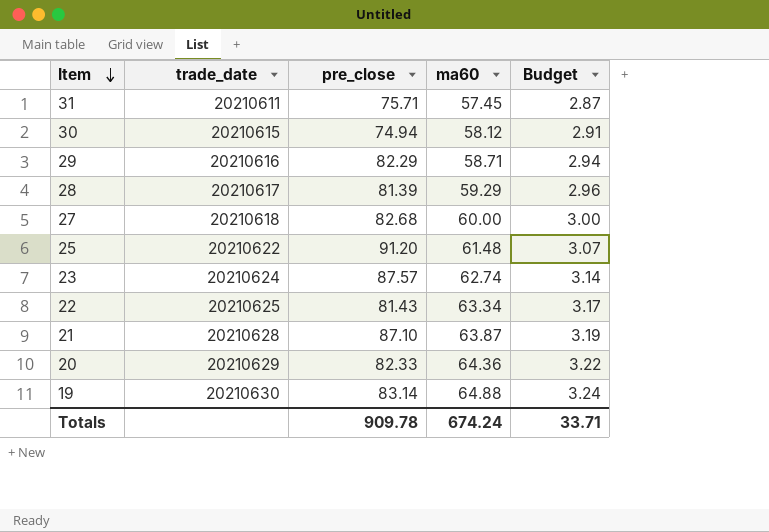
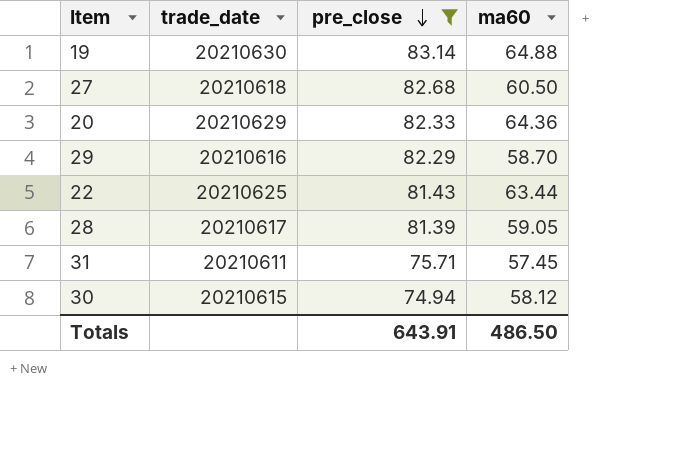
filter: none -> pre_close <= 83.14
row order: Item descending -> pre_close descending
column Budget | formula: [ma60] * 0.05 -> none
27 | ma60: 60.00 -> 60.50
29 | ma60: 58.71 -> 58.70
22 | ma60: 63.34 -> 63.44
28 | ma60: 59.29 -> 59.05
Totals | pre_close: 909.78 -> 643.91
Totals | ma60: 674.24 -> 486.50

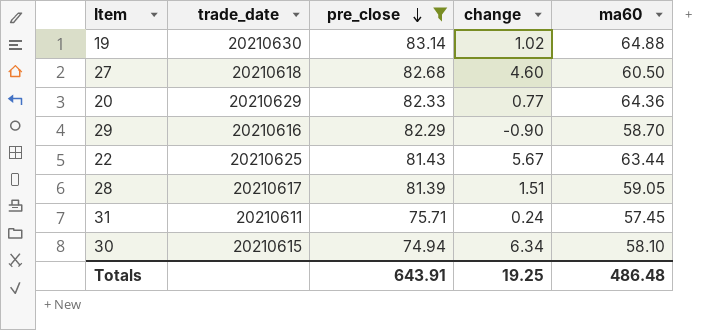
column change | position: none -> 4
30 | ma60: 58.12 -> 58.10
Totals | ma60: 486.50 -> 486.48

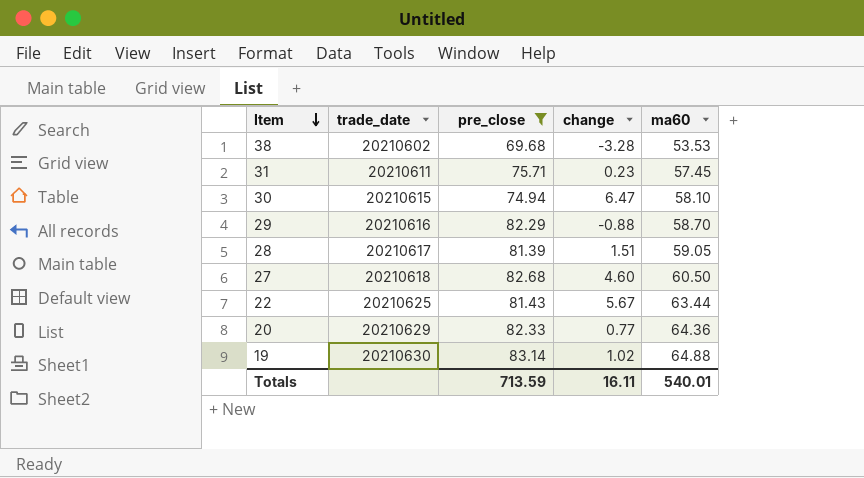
row order: pre_close descending -> Item descending
row 38: none -> 20210602 | 69.68 | -3.28 | 53.53
31 | change: 0.24 -> 0.23
30 | change: 6.34 -> 6.47
29 | change: -0.90 -> -0.88
Totals | pre_close: 643.91 -> 713.59
Totals | change: 19.25 -> 16.11
Totals | ma60: 486.48 -> 540.01

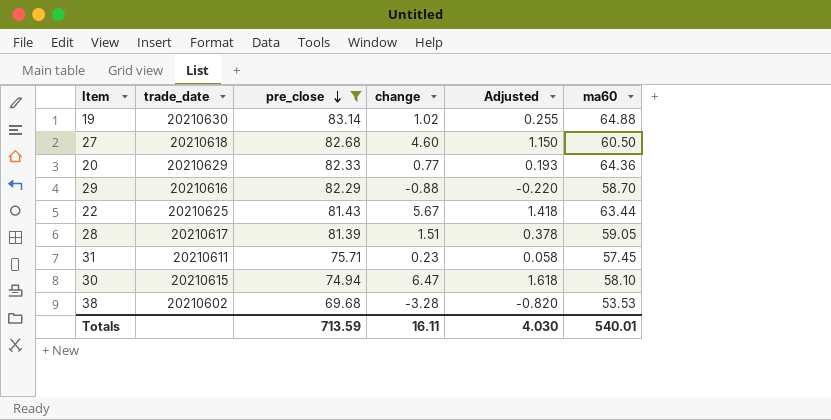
row order: Item descending -> pre_close descending
column Adjusted | formula: none -> [change] * 0.25

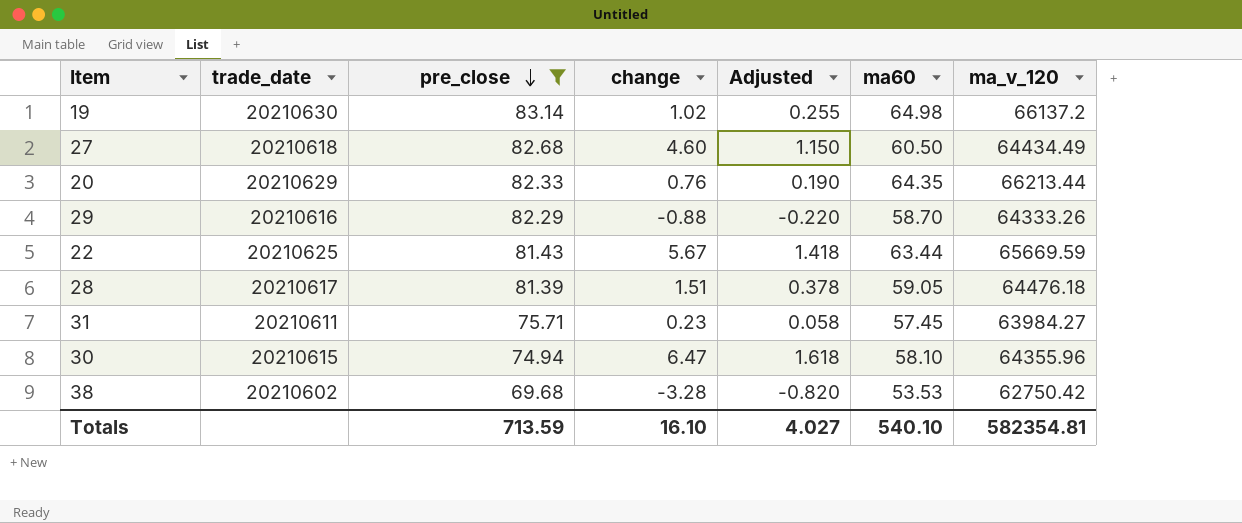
column ma_v_120 | position: none -> 7
19 | ma60: 64.88 -> 64.98
20 | change: 0.77 -> 0.76
20 | Adjusted: 0.193 -> 0.190
20 | ma60: 64.36 -> 64.35
Totals | change: 16.11 -> 16.10
Totals | Adjusted: 4.030 -> 4.027
Totals | ma60: 540.01 -> 540.10

